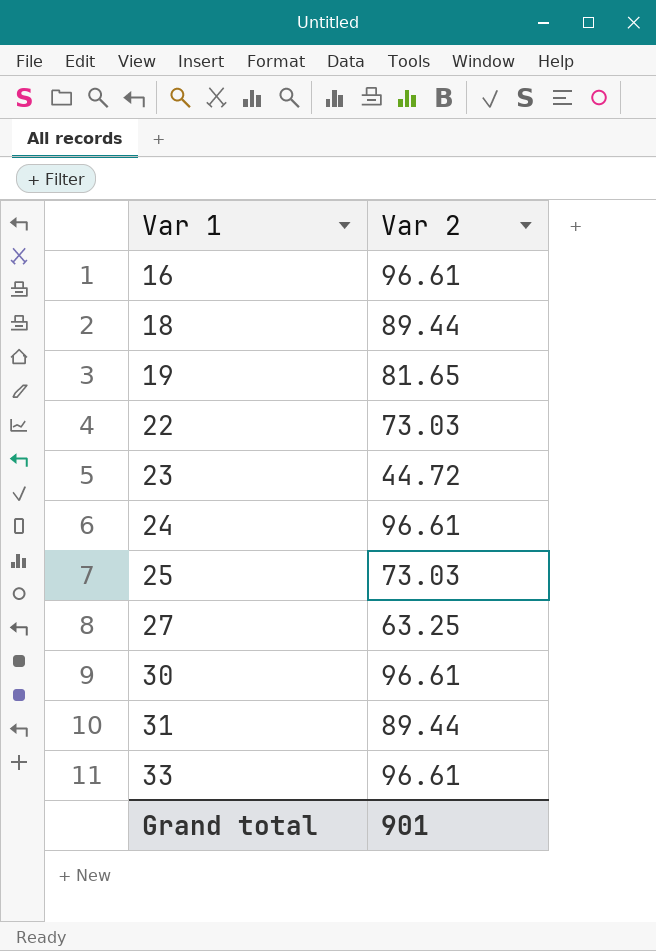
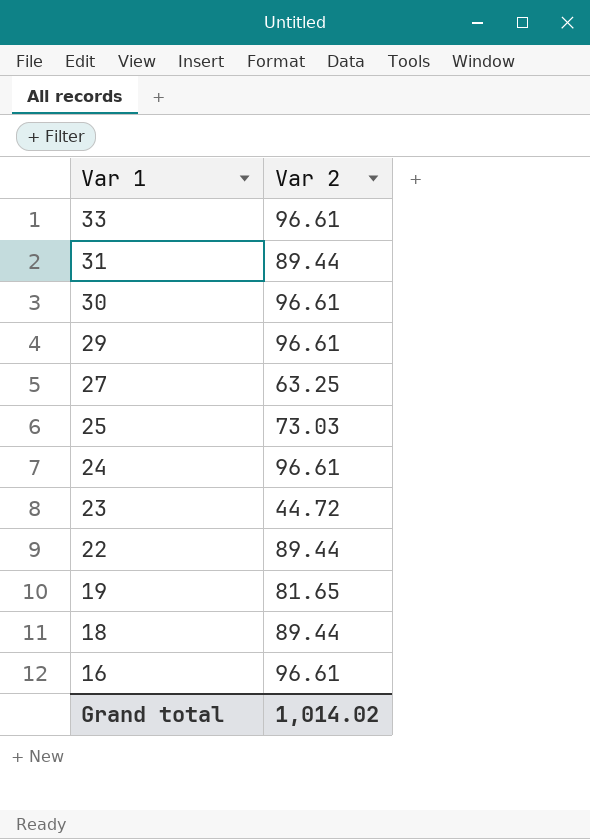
row order: Var 1 ascending -> Var 1 descending
row 29: none -> 96.61
22 | Var 2: 73.03 -> 89.44
Grand total | Var 2: 901 -> 1,014.02

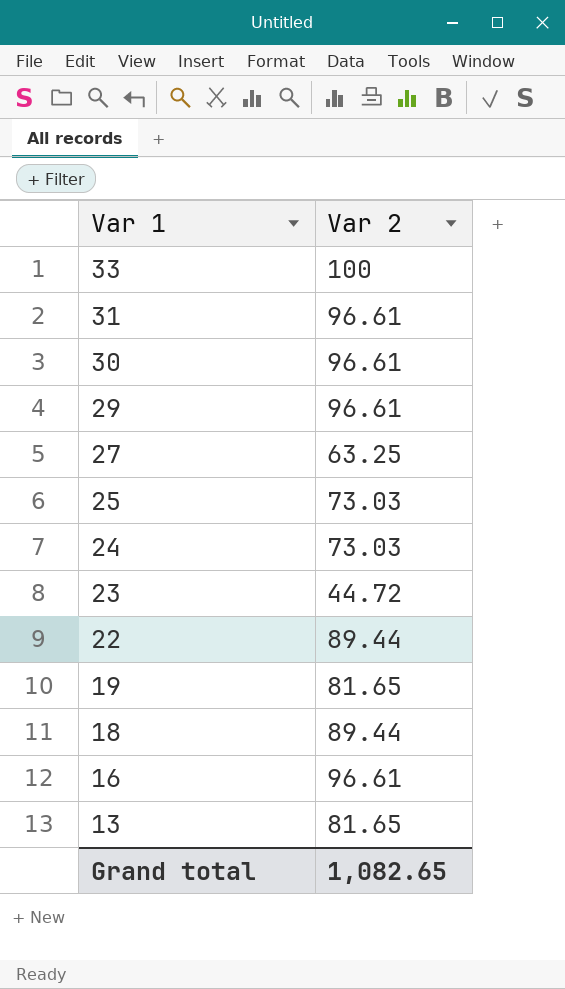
33 | Var 2: 96.61 -> 100
31 | Var 2: 89.44 -> 96.61
24 | Var 2: 96.61 -> 73.03
row 13: none -> 81.65
Grand total | Var 2: 1,014.02 -> 1,082.65

